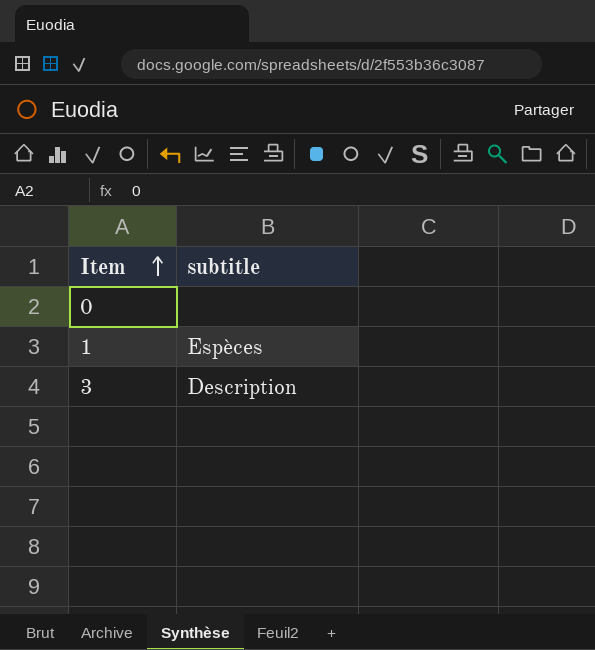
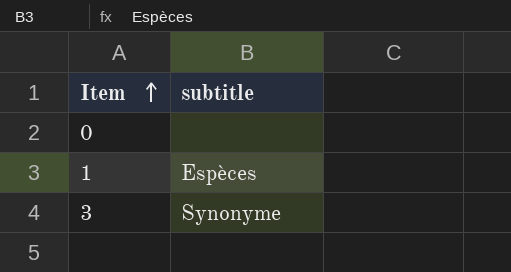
3 | subtitle: Description -> Synonyme

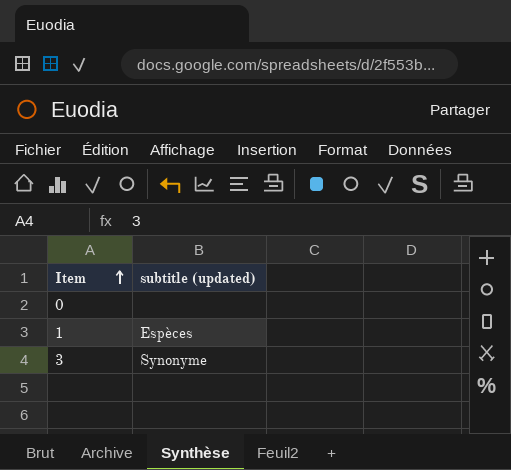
column name: subtitle -> subtitle (updated)

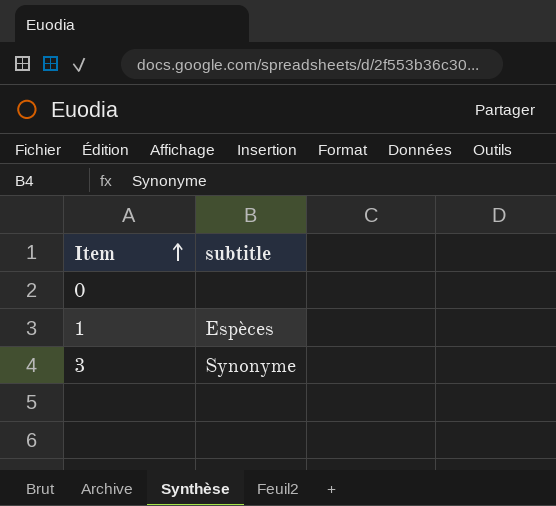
column name: subtitle (updated) -> subtitle

